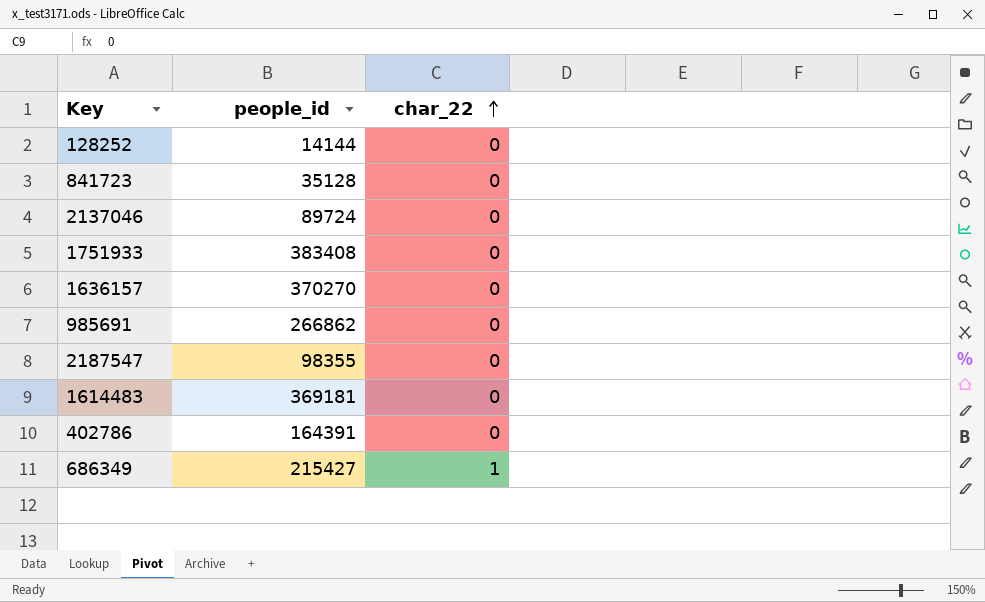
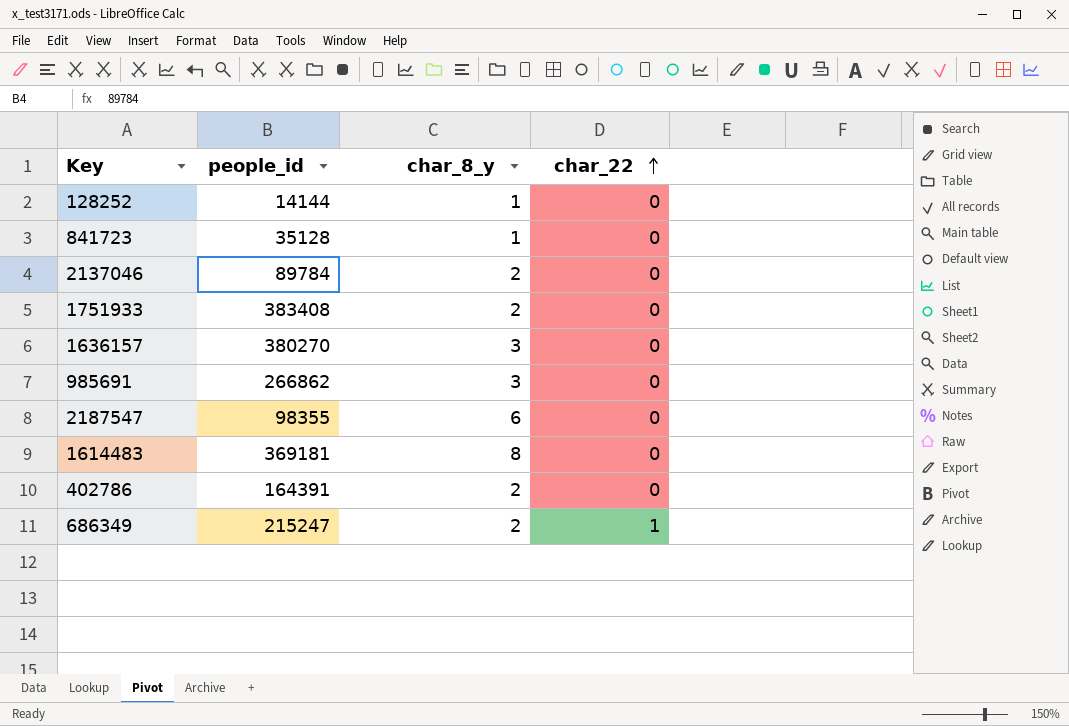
column char_8_y | position: none -> 3
2137046 | people_id: 89724 -> 89784
1636157 | people_id: 370270 -> 380270
686349 | people_id: 215427 -> 215247

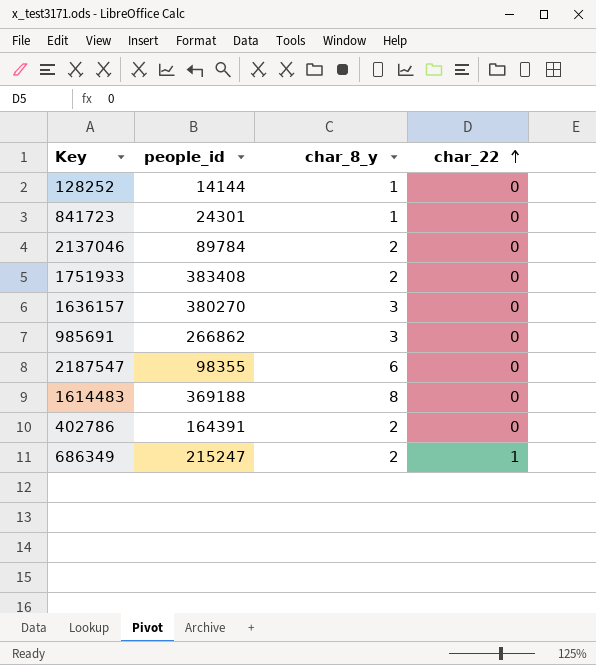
841723 | people_id: 35128 -> 24301
1614483 | people_id: 369181 -> 369188

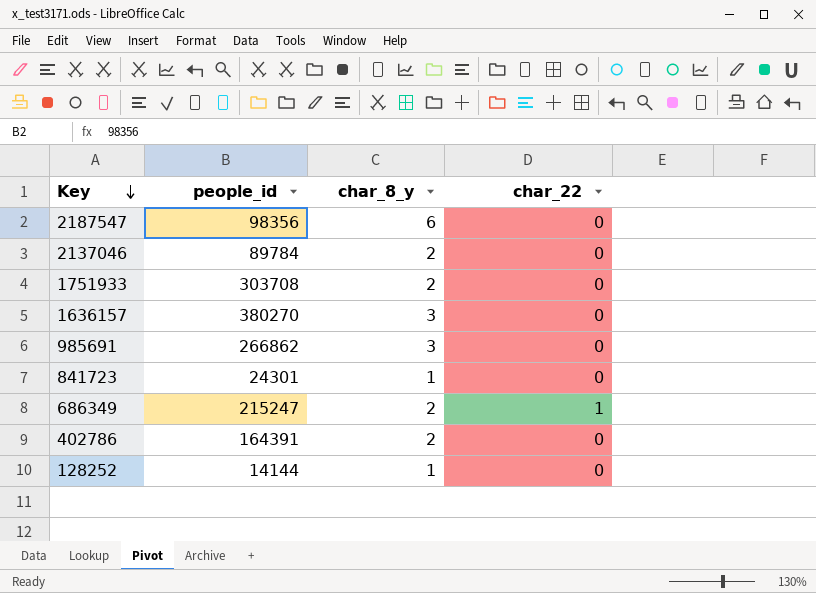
row order: char_22 ascending -> Key descending
row 1614483: 369188 | 8 | 0 -> none
2187547 | people_id: 98355 -> 98356
1751933 | people_id: 383408 -> 303708

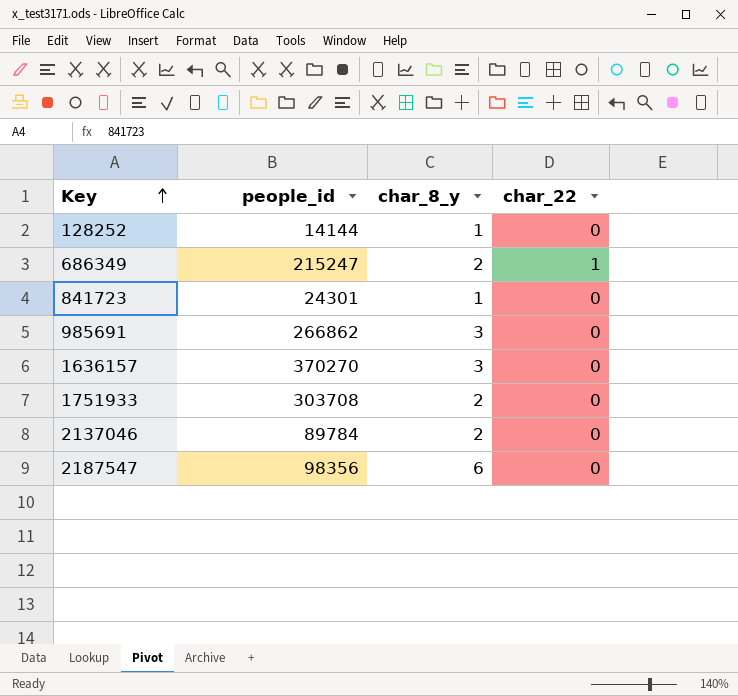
row order: Key descending -> Key ascending
row 402786: 164391 | 2 | 0 -> none
1636157 | people_id: 380270 -> 370270

